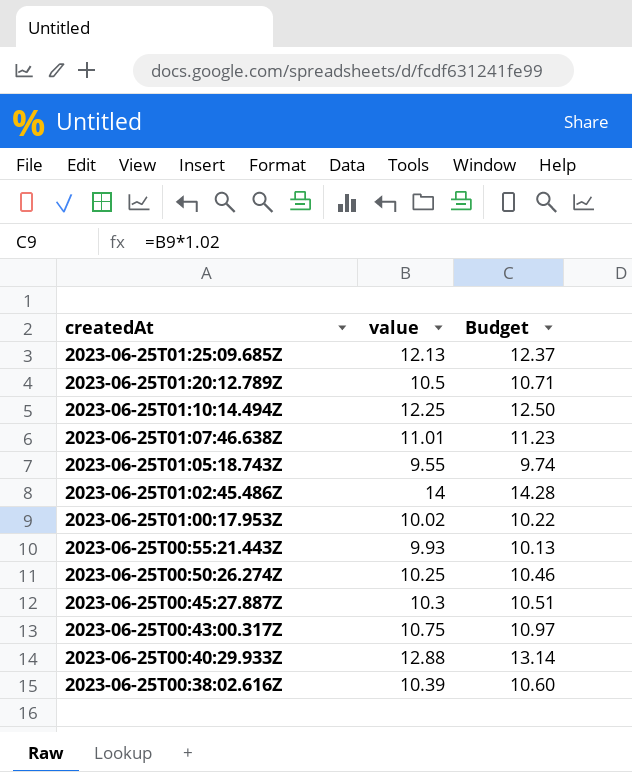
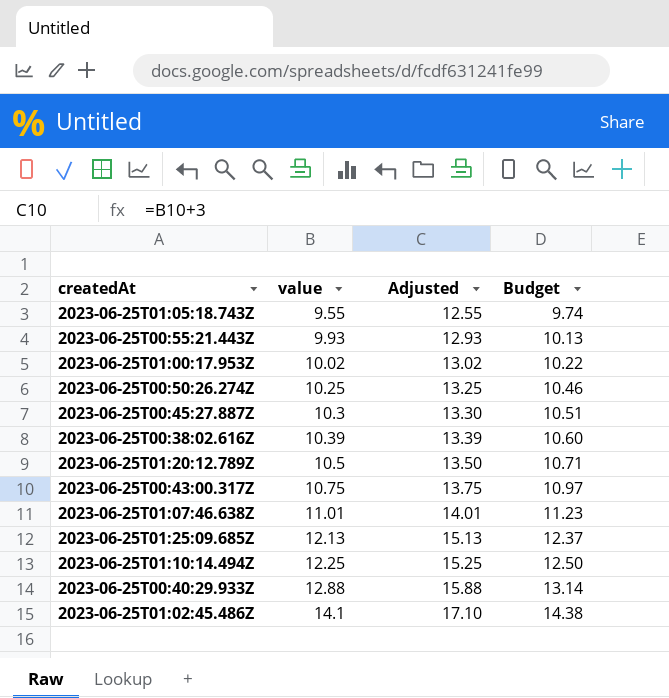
row order: createdAt descending -> value ascending
column Adjusted | formula: none -> [value] + 3
2023-06-25T01:02:45.486Z | value: 14 -> 14.1
2023-06-25T01:02:45.486Z | Budget: 14.28 -> 14.38

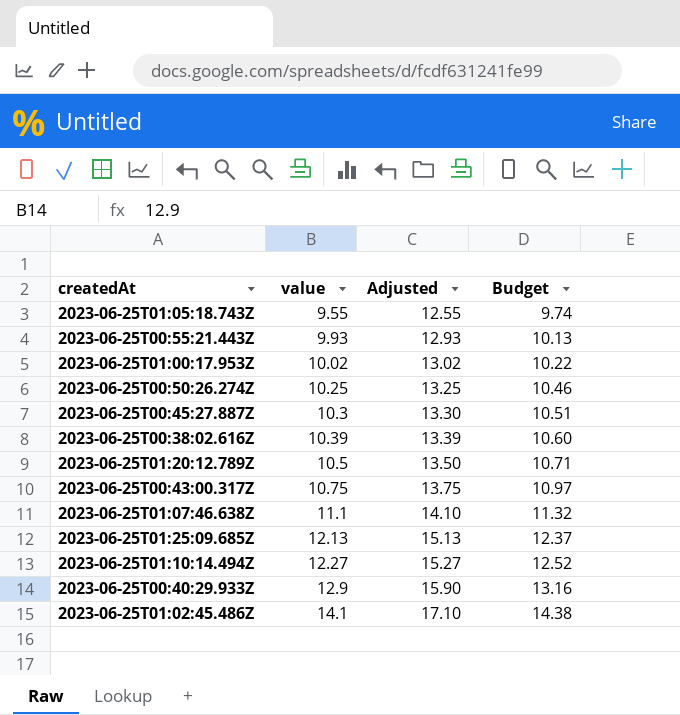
2023-06-25T01:07:46.638Z | value: 11.01 -> 11.1
2023-06-25T01:07:46.638Z | Adjusted: 14.01 -> 14.10
2023-06-25T01:07:46.638Z | Budget: 11.23 -> 11.32
2023-06-25T01:10:14.494Z | value: 12.25 -> 12.27
2023-06-25T01:10:14.494Z | Adjusted: 15.25 -> 15.27
2023-06-25T01:10:14.494Z | Budget: 12.50 -> 12.52
2023-06-25T00:40:29.933Z | value: 12.88 -> 12.9
2023-06-25T00:40:29.933Z | Adjusted: 15.88 -> 15.90
2023-06-25T00:40:29.933Z | Budget: 13.14 -> 13.16

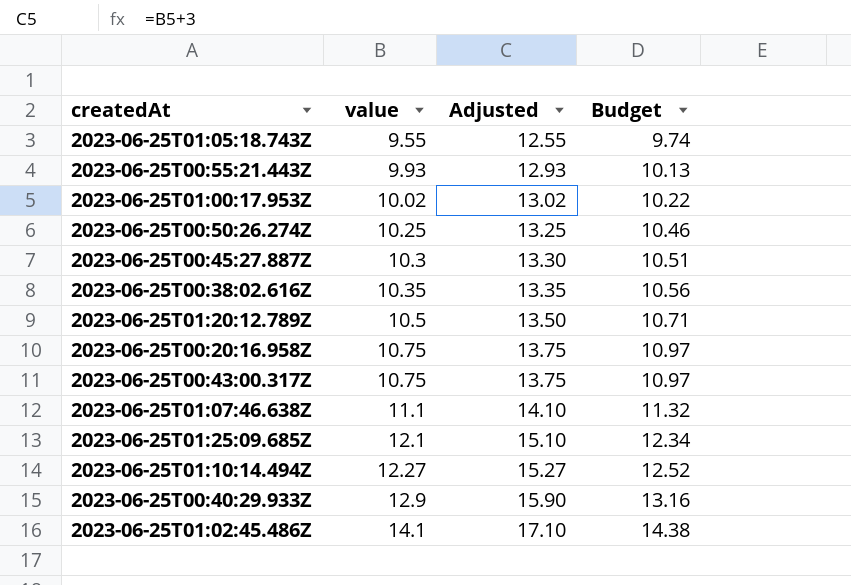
2023-06-25T00:38:02.616Z | value: 10.39 -> 10.35
2023-06-25T00:38:02.616Z | Adjusted: 13.39 -> 13.35
2023-06-25T00:38:02.616Z | Budget: 10.60 -> 10.56
row 2023-06-25T00:20:16.958Z: none -> 10.75 | 13.75 | 10.97
2023-06-25T01:25:09.685Z | value: 12.13 -> 12.1
2023-06-25T01:25:09.685Z | Adjusted: 15.13 -> 15.10
2023-06-25T01:25:09.685Z | Budget: 12.37 -> 12.34

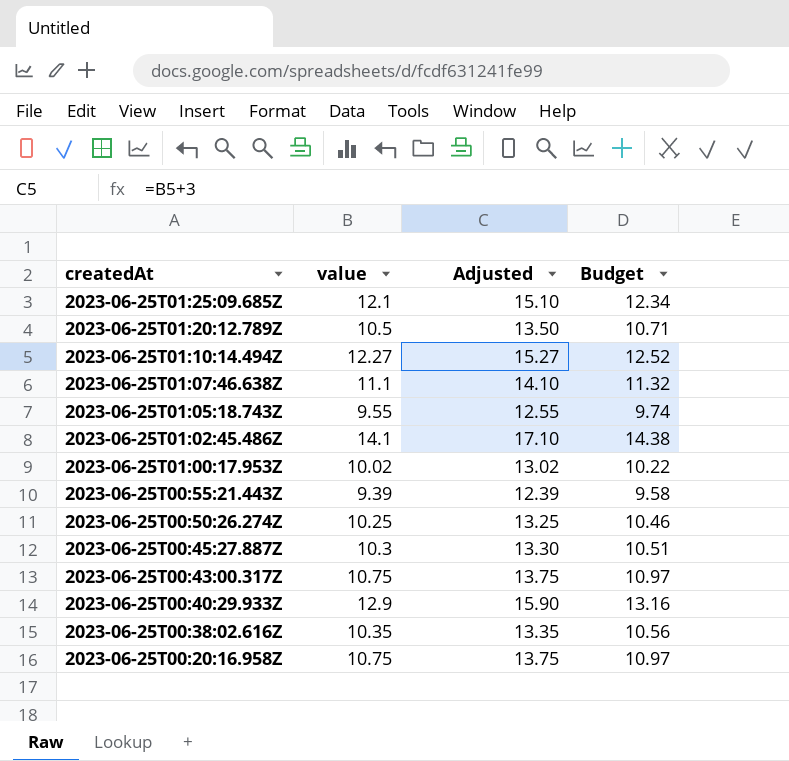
row order: value ascending -> createdAt descending
2023-06-25T00:55:21.443Z | value: 9.93 -> 9.39
2023-06-25T00:55:21.443Z | Adjusted: 12.93 -> 12.39
2023-06-25T00:55:21.443Z | Budget: 10.13 -> 9.58

